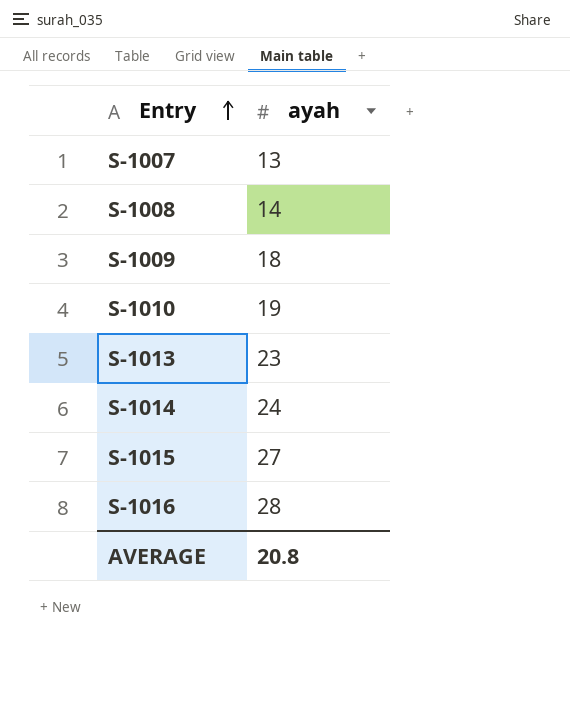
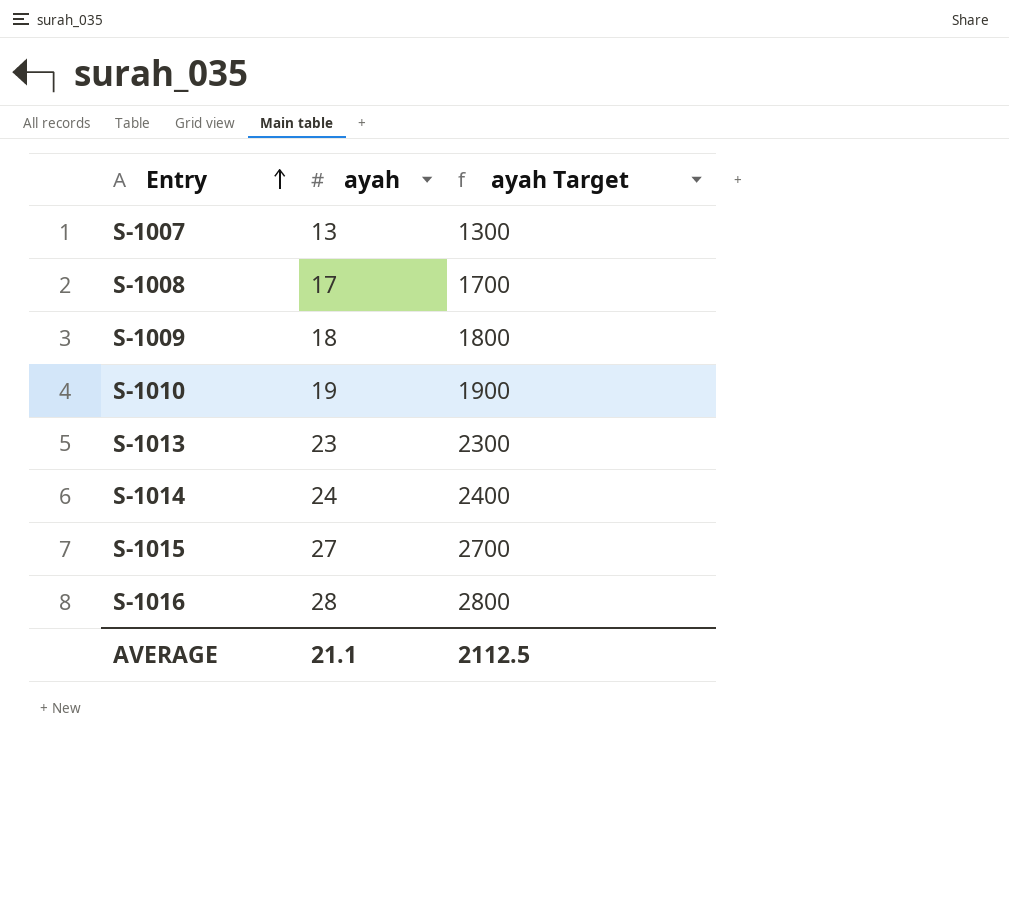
column ayah Target | formula: none -> [ayah] * 100
S-1008 | ayah: 14 -> 17
AVERAGE | ayah: 20.8 -> 21.1

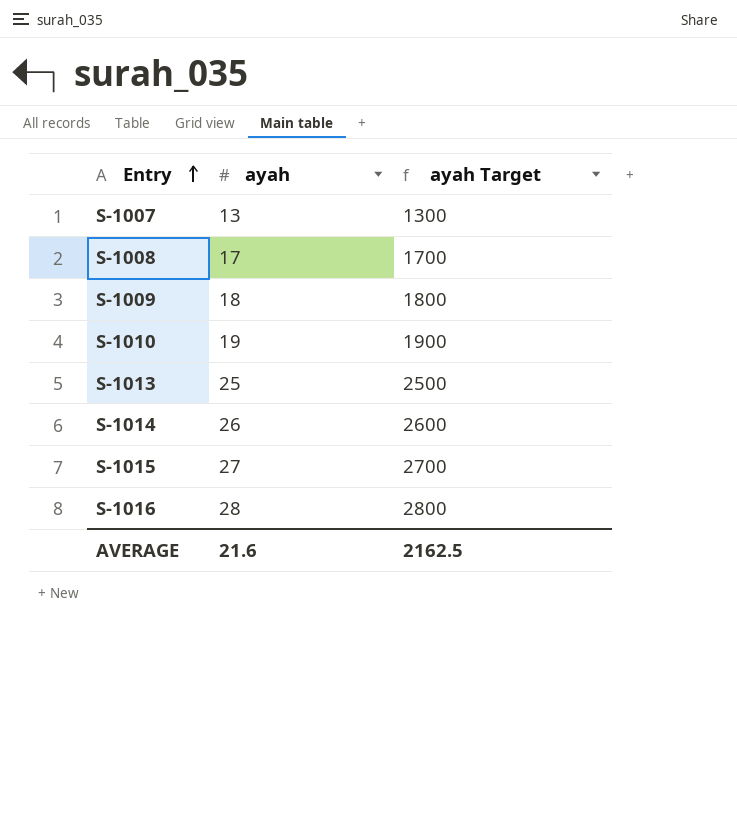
S-1013 | ayah: 23 -> 25
S-1013 | ayah Target: 2300 -> 2500
S-1014 | ayah: 24 -> 26
S-1014 | ayah Target: 2400 -> 2600
AVERAGE | ayah: 21.1 -> 21.6
AVERAGE | ayah Target: 2112.5 -> 2162.5

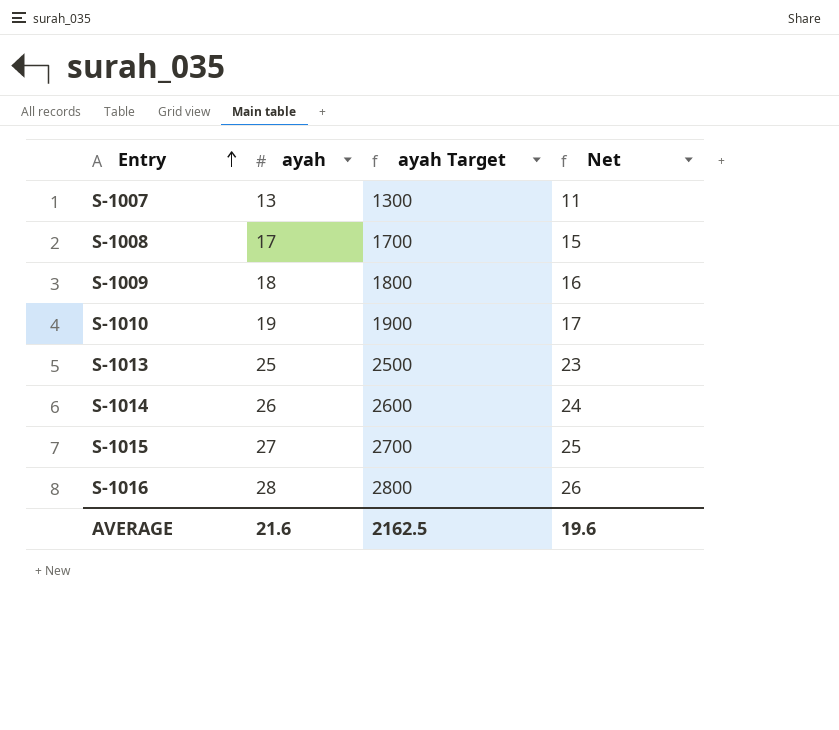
column Net | formula: none -> [ayah] - 2

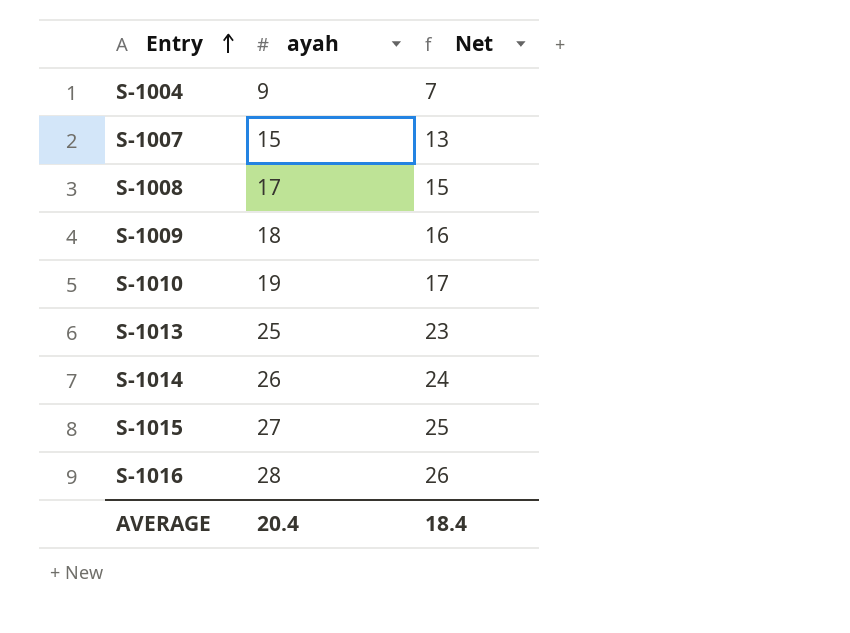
column ayah Target | formula: [ayah] * 100 -> none
row S-1004: none -> 9 | 7
S-1007 | ayah: 13 -> 15
S-1007 | Net: 11 -> 13
AVERAGE | ayah: 21.6 -> 20.4
AVERAGE | Net: 19.6 -> 18.4

